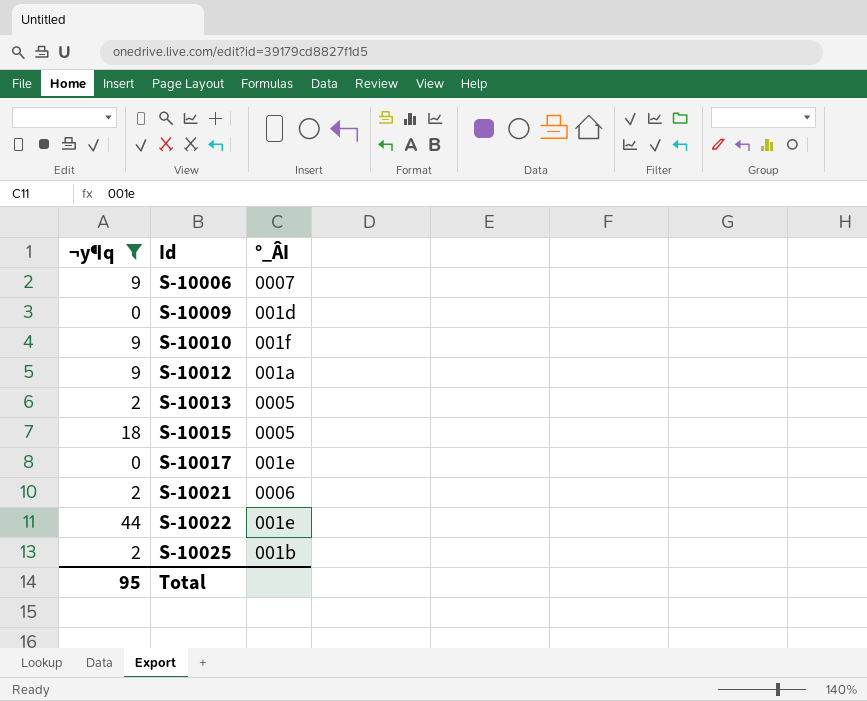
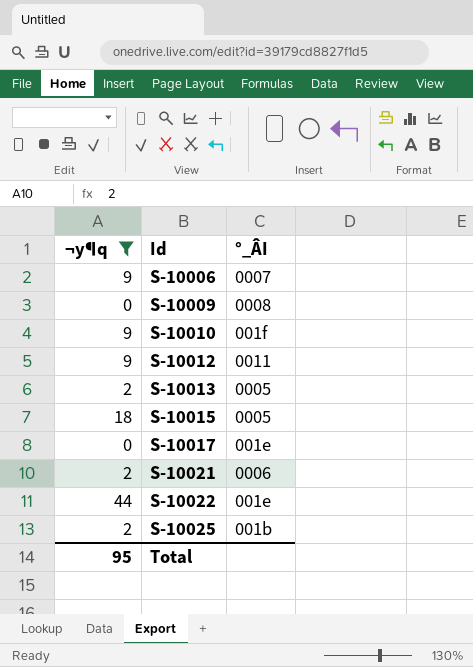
S-10009 | °_ÂI: 001d -> 0008
S-10012 | °_ÂI: 001a -> 0011

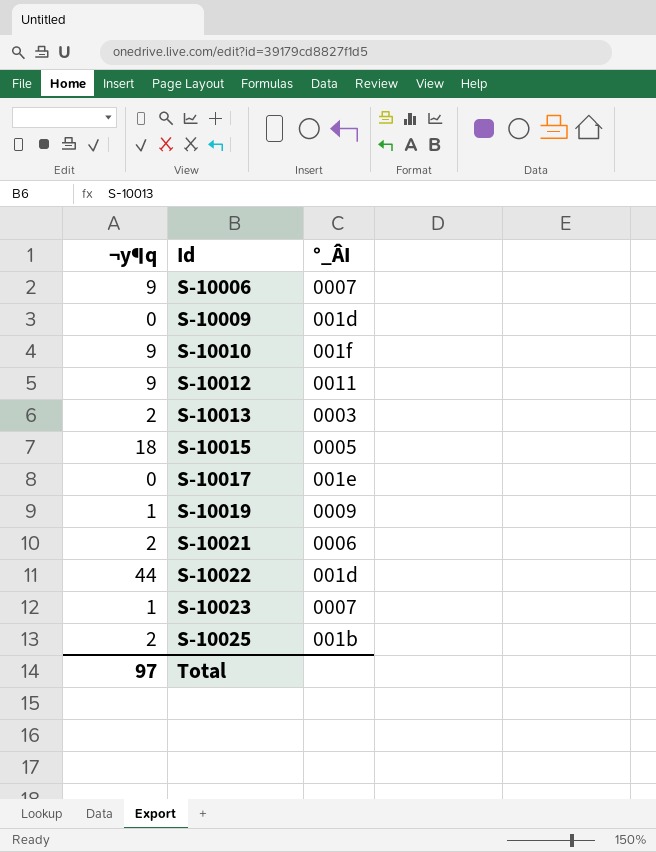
filter: ¬y¶q != 1 -> none
S-10009 | °_ÂI: 0008 -> 001d
S-10013 | °_ÂI: 0005 -> 0003
S-10022 | °_ÂI: 001e -> 001d
Total | ¬y¶q: 95 -> 97

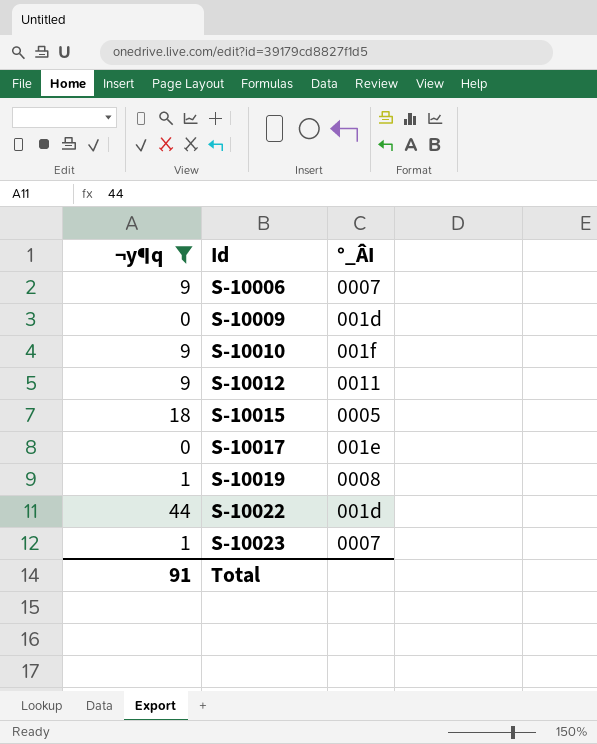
filter: none -> ¬y¶q != 2
S-10019 | °_ÂI: 0009 -> 0008
Total | ¬y¶q: 97 -> 91

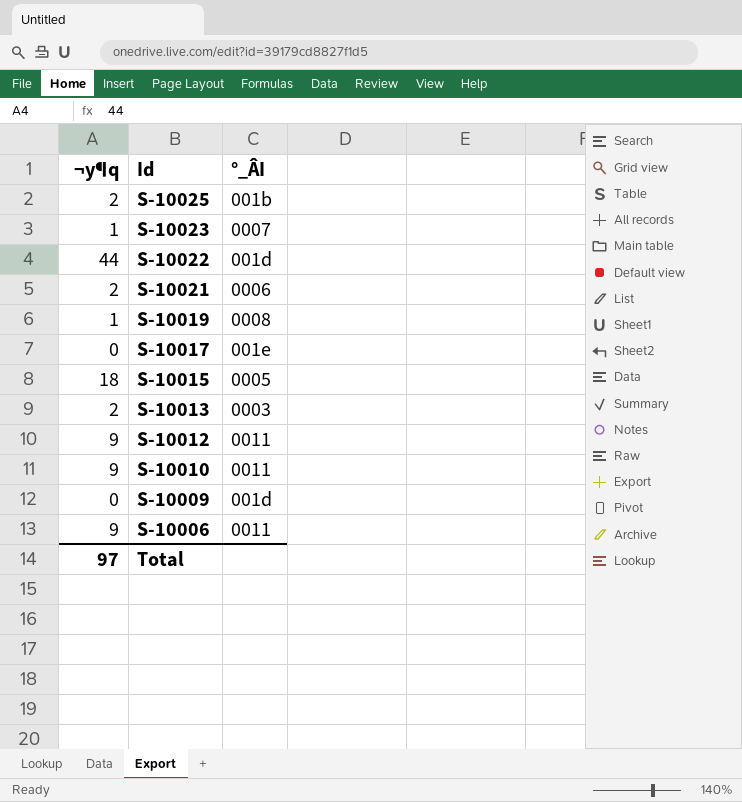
filter: ¬y¶q != 2 -> none
row order: Id ascending -> Id descending
S-10010 | °_ÂI: 001f -> 0011
S-10006 | °_ÂI: 0007 -> 0011
Total | ¬y¶q: 91 -> 97

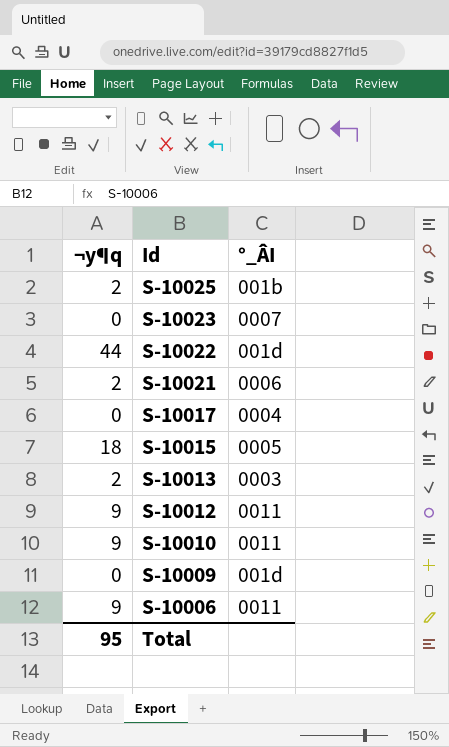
row S-10019: 1 | 0008 -> none
S-10023 | ¬y¶q: 1 -> 0
S-10017 | °_ÂI: 001e -> 0004
Total | ¬y¶q: 97 -> 95

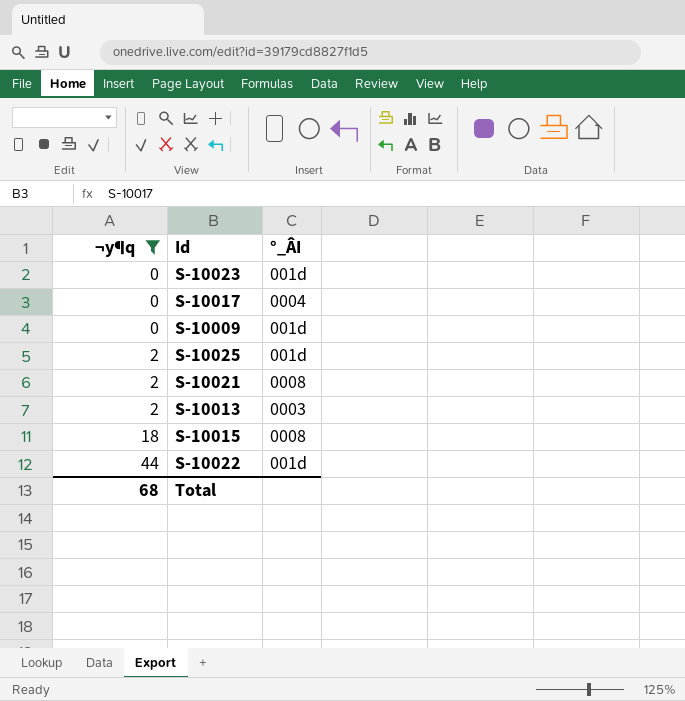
filter: none -> ¬y¶q != 9
row order: Id descending -> ¬y¶q ascending
S-10023 | °_ÂI: 0007 -> 001d
S-10025 | °_ÂI: 001b -> 001d
S-10021 | °_ÂI: 0006 -> 0008
S-10015 | °_ÂI: 0005 -> 0008
Total | ¬y¶q: 95 -> 68

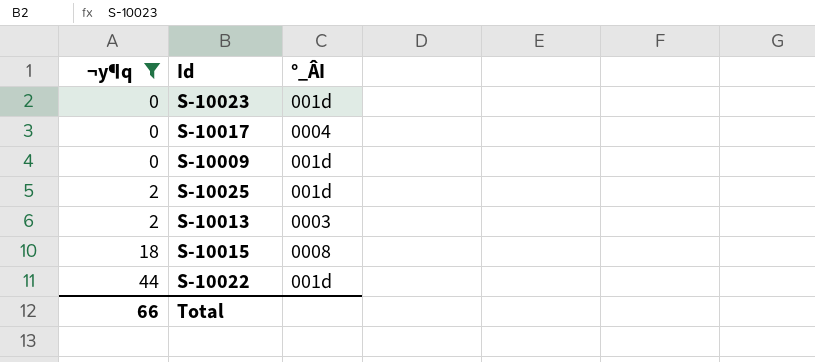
row S-10021: 2 | 0008 -> none
Total | ¬y¶q: 68 -> 66

